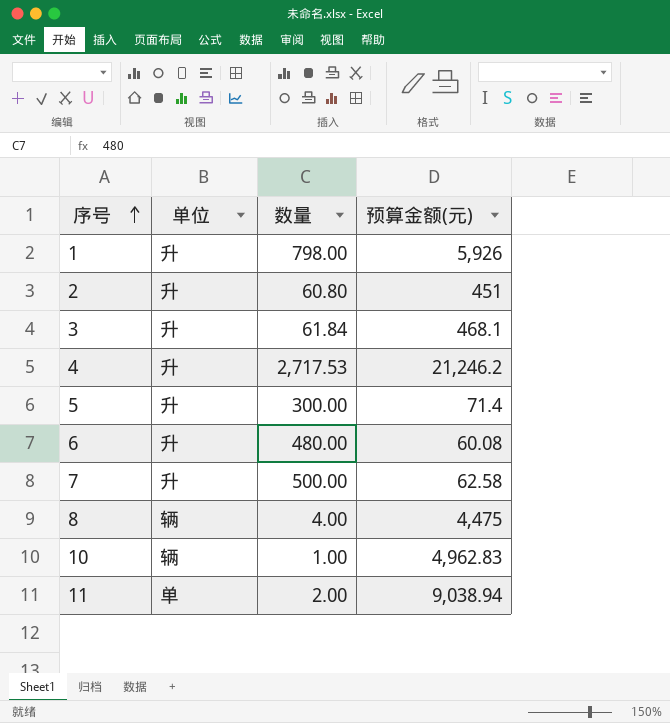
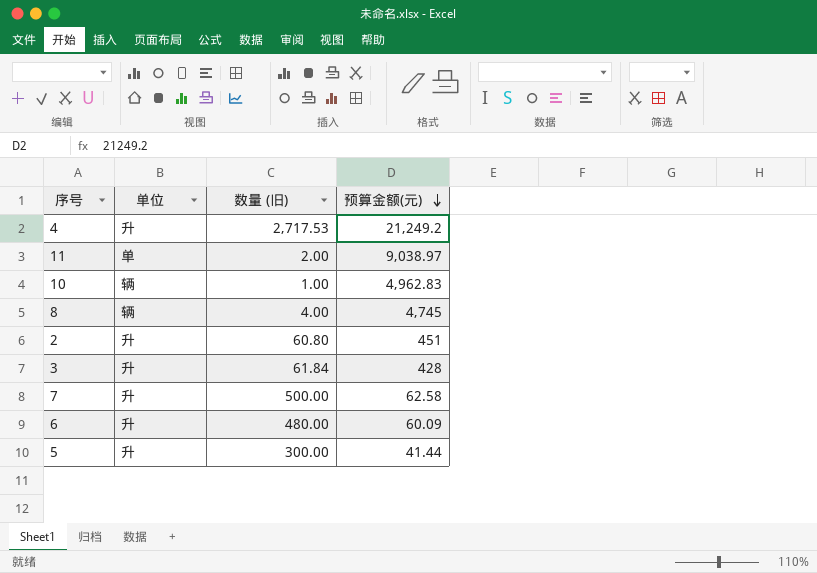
row order: 序号 ascending -> 预算金额(元) descending
column name: 数量 -> 数量 (旧)
row 1: 升 | 798.00 | 5,926 -> none
4 | 预算金额(元): 21,246.2 -> 21,249.2
11 | 预算金额(元): 9,038.94 -> 9,038.97
8 | 预算金额(元): 4,475 -> 4,745
3 | 预算金额(元): 468.1 -> 428
6 | 预算金额(元): 60.08 -> 60.09
5 | 预算金额(元): 71.4 -> 41.44

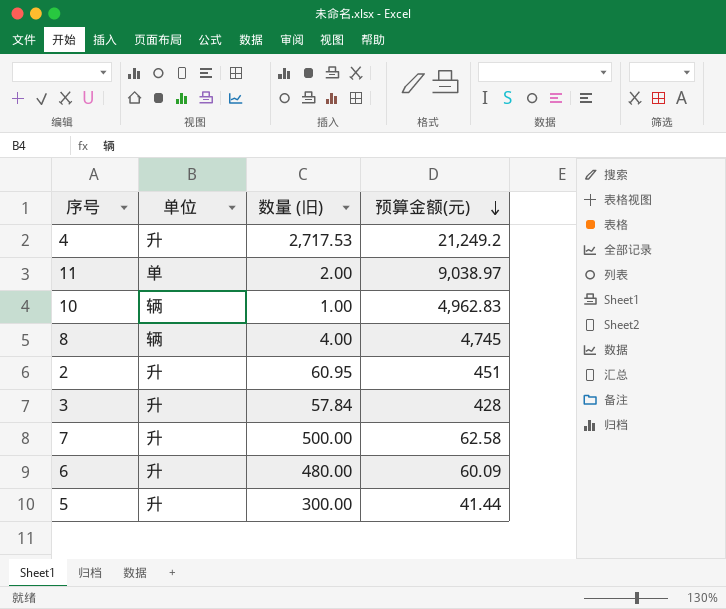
2 | 数量 (旧): 60.80 -> 60.95
3 | 数量 (旧): 61.84 -> 57.84

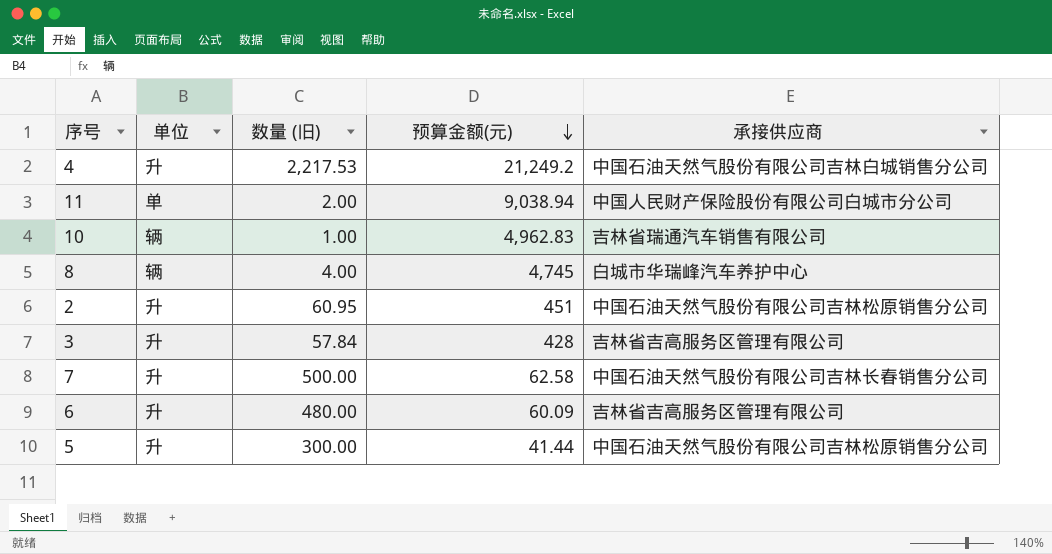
column 承接供应商 | position: none -> 5
4 | 数量 (旧): 2,717.53 -> 2,217.53
11 | 预算金额(元): 9,038.97 -> 9,038.94

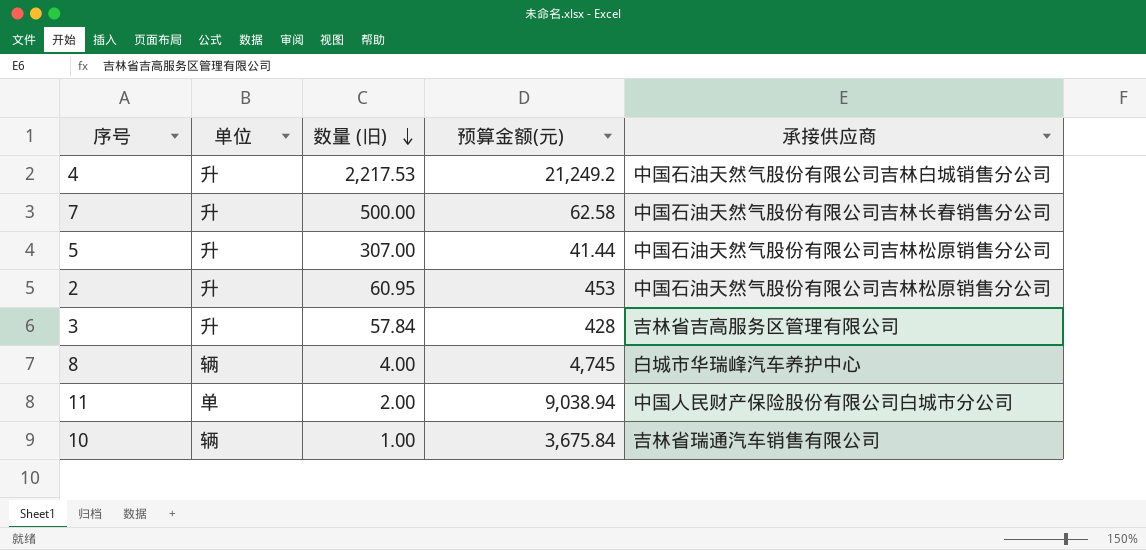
row order: 预算金额(元) descending -> 数量 (旧) descending
row 6: 升 | 480.00 | 60.09 | 吉林省吉高服务区管理有限公司 -> none
5 | 数量 (旧): 300.00 -> 307.00
2 | 预算金额(元): 451 -> 453
10 | 预算金额(元): 4,962.83 -> 3,675.84

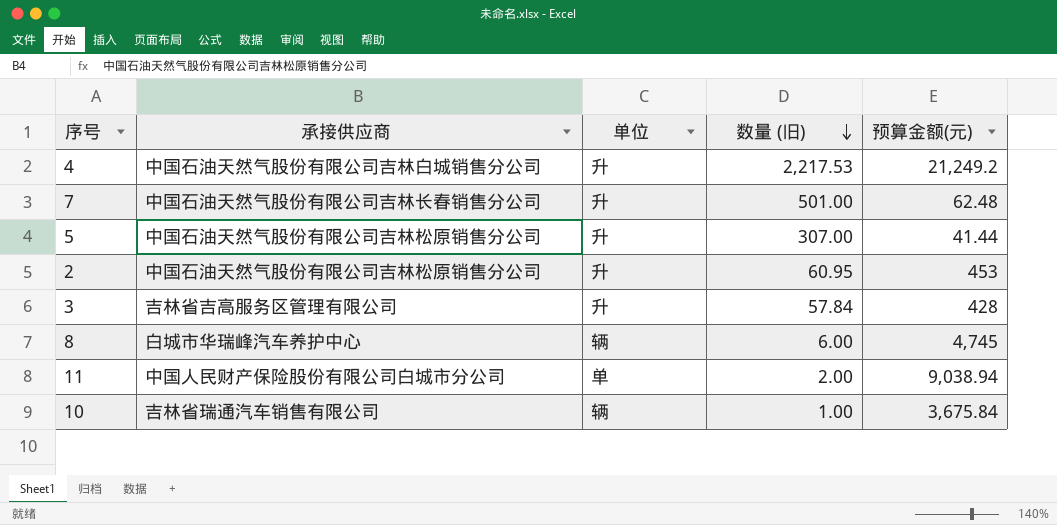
column 承接供应商 | position: 5 -> 2
7 | 数量 (旧): 500.00 -> 501.00
7 | 预算金额(元): 62.58 -> 62.48
8 | 数量 (旧): 4.00 -> 6.00

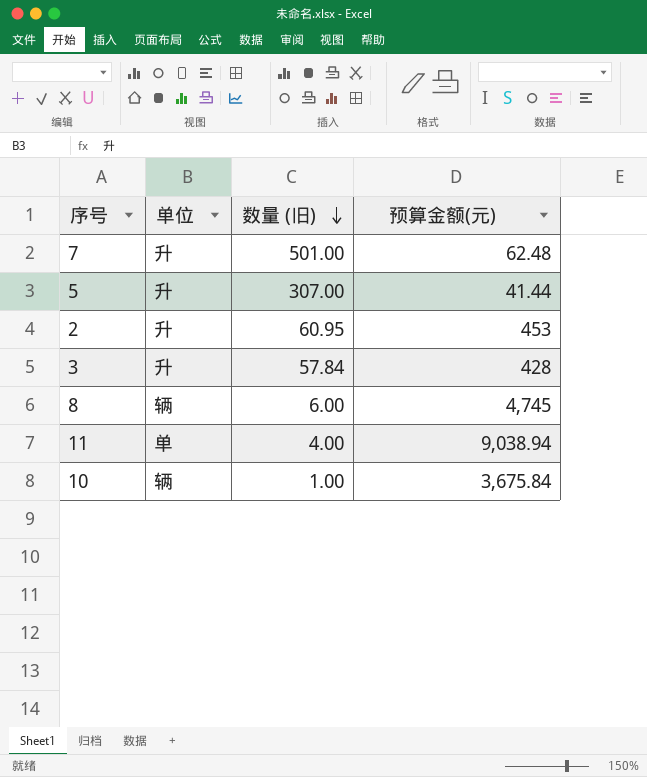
column 承接供应商 | position: 2 -> none
row 4: 中国石油天然气股份有限公司吉林白城销售分公司 | 升 | 2,217.53 | 21,249.2 -> none
11 | 数量 (旧): 2.00 -> 4.00

